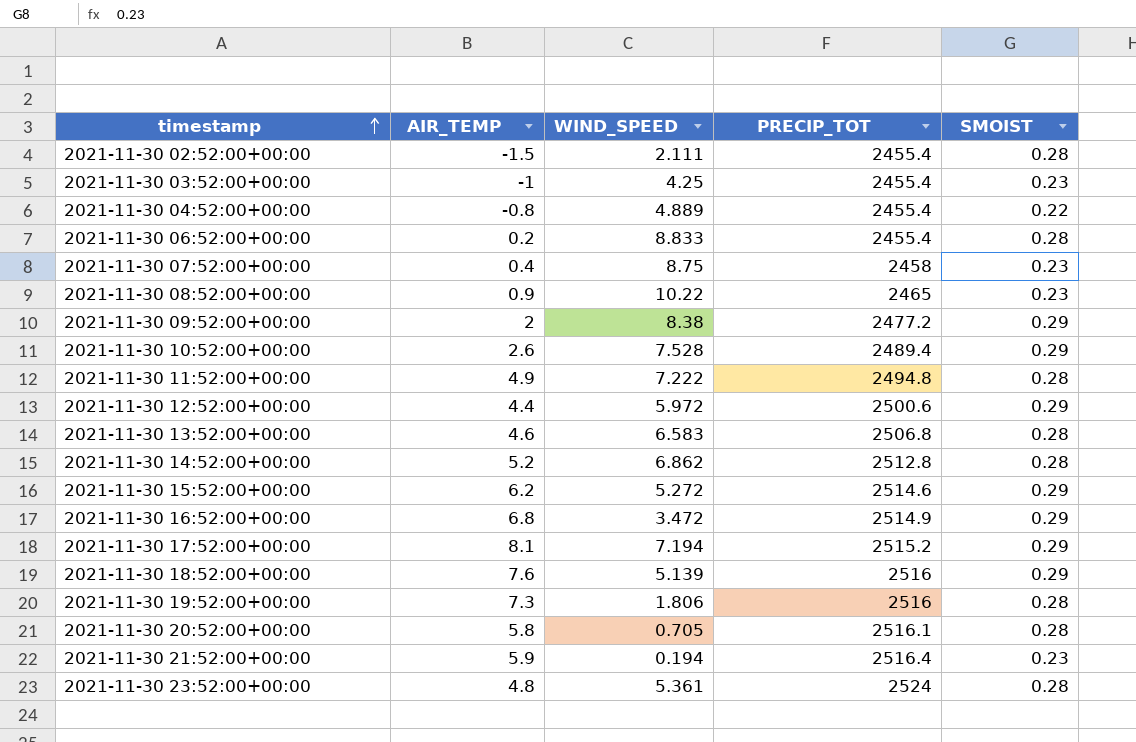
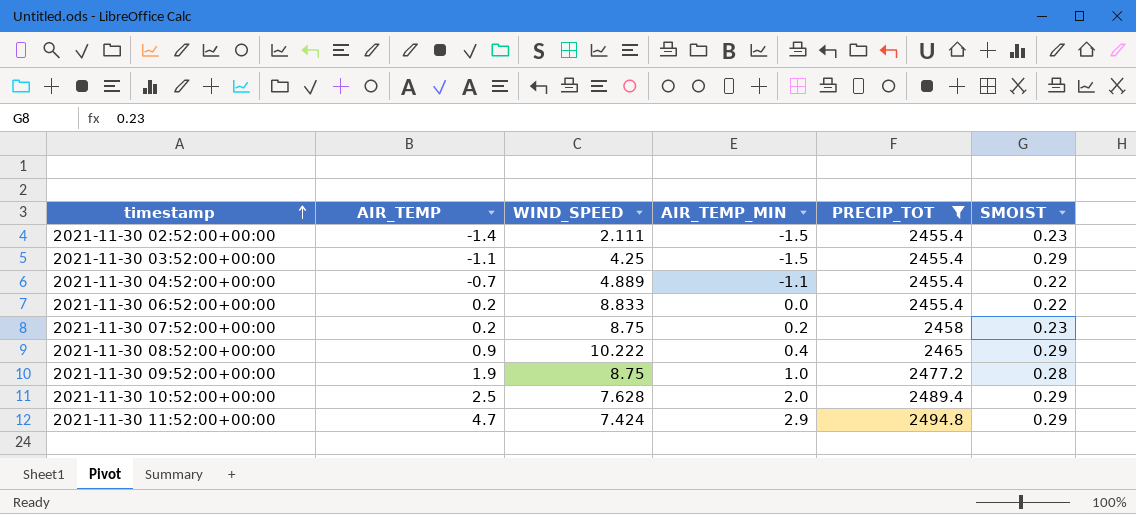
filter: none -> PRECIP_TOT <= 2494.8
column AIR_TEMP_MIN | position: none -> 4
2021-11-30 02:52:00+00:00 | AIR_TEMP: -1.5 -> -1.4
2021-11-30 02:52:00+00:00 | SMOIST: 0.28 -> 0.23
2021-11-30 03:52:00+00:00 | AIR_TEMP: -1 -> -1.1
2021-11-30 03:52:00+00:00 | SMOIST: 0.23 -> 0.29
2021-11-30 04:52:00+00:00 | AIR_TEMP: -0.8 -> -0.7
2021-11-30 06:52:00+00:00 | SMOIST: 0.28 -> 0.22
2021-11-30 07:52:00+00:00 | AIR_TEMP: 0.4 -> 0.2
2021-11-30 08:52:00+00:00 | WIND_SPEED: 10.22 -> 10.222
2021-11-30 08:52:00+00:00 | SMOIST: 0.23 -> 0.29
2021-11-30 09:52:00+00:00 | AIR_TEMP: 2 -> 1.9
2021-11-30 09:52:00+00:00 | WIND_SPEED: 8.38 -> 8.75
2021-11-30 09:52:00+00:00 | SMOIST: 0.29 -> 0.28
2021-11-30 10:52:00+00:00 | AIR_TEMP: 2.6 -> 2.5
2021-11-30 10:52:00+00:00 | WIND_SPEED: 7.528 -> 7.628
2021-11-30 11:52:00+00:00 | AIR_TEMP: 4.9 -> 4.7
2021-11-30 11:52:00+00:00 | WIND_SPEED: 7.222 -> 7.424
2021-11-30 11:52:00+00:00 | SMOIST: 0.28 -> 0.29

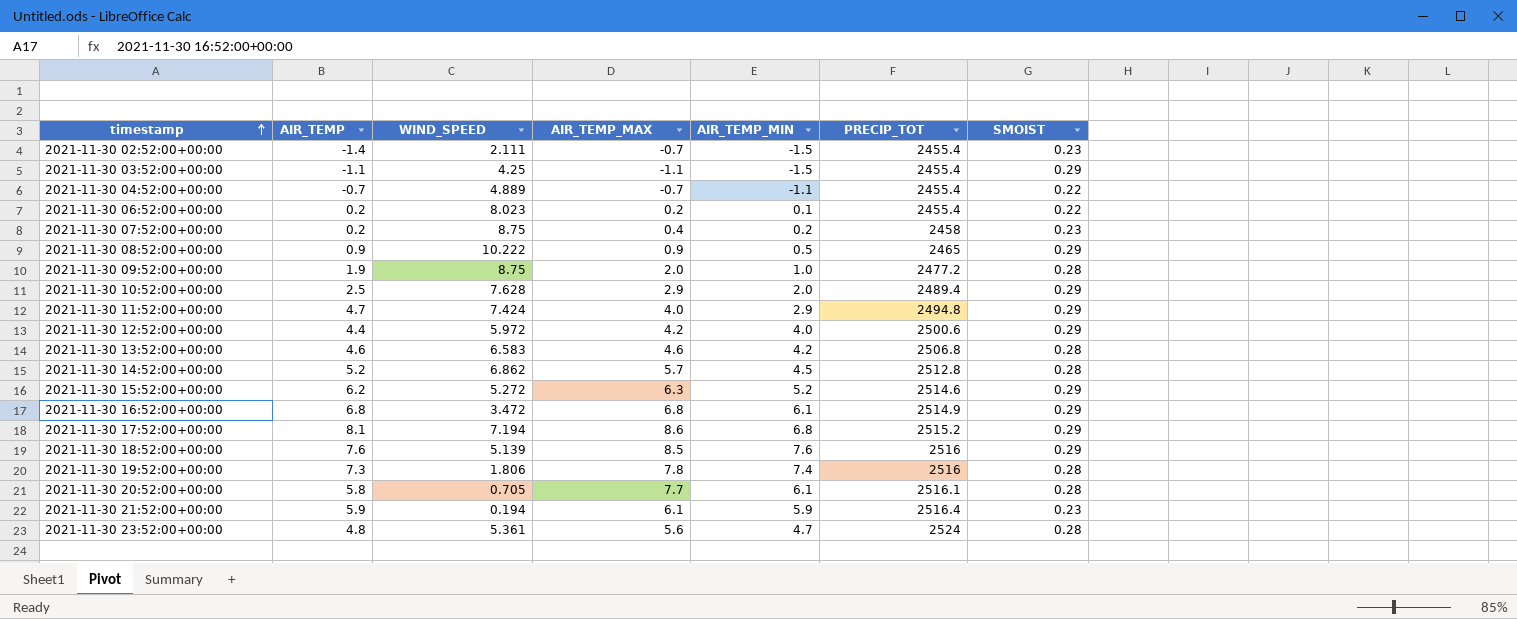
filter: PRECIP_TOT <= 2494.8 -> none
column AIR_TEMP_MAX | position: none -> 4
2021-11-30 06:52:00+00:00 | WIND_SPEED: 8.833 -> 8.023
2021-11-30 06:52:00+00:00 | AIR_TEMP_MIN: 0.0 -> 0.1
2021-11-30 08:52:00+00:00 | AIR_TEMP_MIN: 0.4 -> 0.5

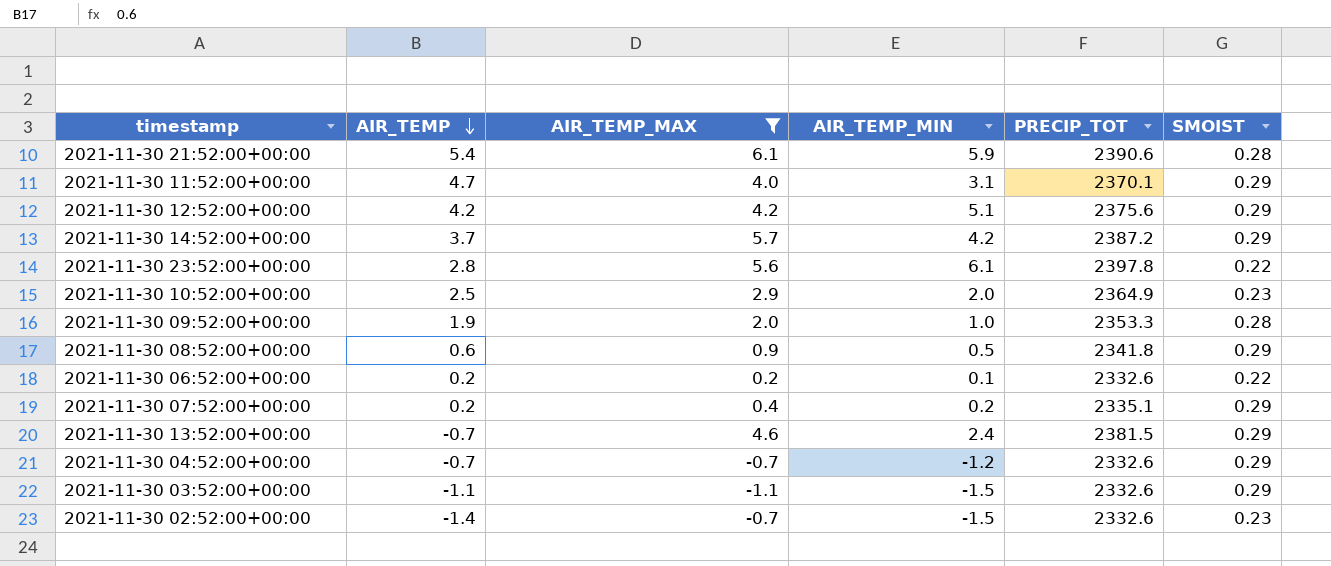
filter: none -> AIR_TEMP_MAX <= 6.1
row order: timestamp ascending -> AIR_TEMP descending
column WIND_SPEED | position: 3 -> none
2021-11-30 21:52:00+00:00 | AIR_TEMP: 5.9 -> 5.4
2021-11-30 21:52:00+00:00 | PRECIP_TOT: 2516.4 -> 2390.6
2021-11-30 21:52:00+00:00 | SMOIST: 0.23 -> 0.28
2021-11-30 11:52:00+00:00 | AIR_TEMP_MIN: 2.9 -> 3.1
2021-11-30 11:52:00+00:00 | PRECIP_TOT: 2494.8 -> 2370.1
2021-11-30 12:52:00+00:00 | AIR_TEMP: 4.4 -> 4.2
2021-11-30 12:52:00+00:00 | AIR_TEMP_MIN: 4.0 -> 5.1
2021-11-30 12:52:00+00:00 | PRECIP_TOT: 2500.6 -> 2375.6
2021-11-30 14:52:00+00:00 | AIR_TEMP: 5.2 -> 3.7
2021-11-30 14:52:00+00:00 | AIR_TEMP_MIN: 4.5 -> 4.2
2021-11-30 14:52:00+00:00 | PRECIP_TOT: 2512.8 -> 2387.2
2021-11-30 14:52:00+00:00 | SMOIST: 0.28 -> 0.29
2021-11-30 23:52:00+00:00 | AIR_TEMP: 4.8 -> 2.8
2021-11-30 23:52:00+00:00 | AIR_TEMP_MIN: 4.7 -> 6.1
2021-11-30 23:52:00+00:00 | PRECIP_TOT: 2524 -> 2397.8
2021-11-30 23:52:00+00:00 | SMOIST: 0.28 -> 0.22
2021-11-30 10:52:00+00:00 | PRECIP_TOT: 2489.4 -> 2364.9
2021-11-30 10:52:00+00:00 | SMOIST: 0.29 -> 0.23
2021-11-30 09:52:00+00:00 | PRECIP_TOT: 2477.2 -> 2353.3
2021-11-30 08:52:00+00:00 | AIR_TEMP: 0.9 -> 0.6
2021-11-30 08:52:00+00:00 | PRECIP_TOT: 2465 -> 2341.8
2021-11-30 06:52:00+00:00 | PRECIP_TOT: 2455.4 -> 2332.6
2021-11-30 07:52:00+00:00 | PRECIP_TOT: 2458 -> 2335.1
2021-11-30 07:52:00+00:00 | SMOIST: 0.23 -> 0.29
2021-11-30 13:52:00+00:00 | AIR_TEMP: 4.6 -> -0.7
2021-11-30 13:52:00+00:00 | AIR_TEMP_MIN: 4.2 -> 2.4
2021-11-30 13:52:00+00:00 | PRECIP_TOT: 2506.8 -> 2381.5
2021-11-30 13:52:00+00:00 | SMOIST: 0.28 -> 0.29
2021-11-30 04:52:00+00:00 | AIR_TEMP_MIN: -1.1 -> -1.2
2021-11-30 04:52:00+00:00 | PRECIP_TOT: 2455.4 -> 2332.6
2021-11-30 04:52:00+00:00 | SMOIST: 0.22 -> 0.29
2021-11-30 03:52:00+00:00 | PRECIP_TOT: 2455.4 -> 2332.6
2021-11-30 02:52:00+00:00 | PRECIP_TOT: 2455.4 -> 2332.6

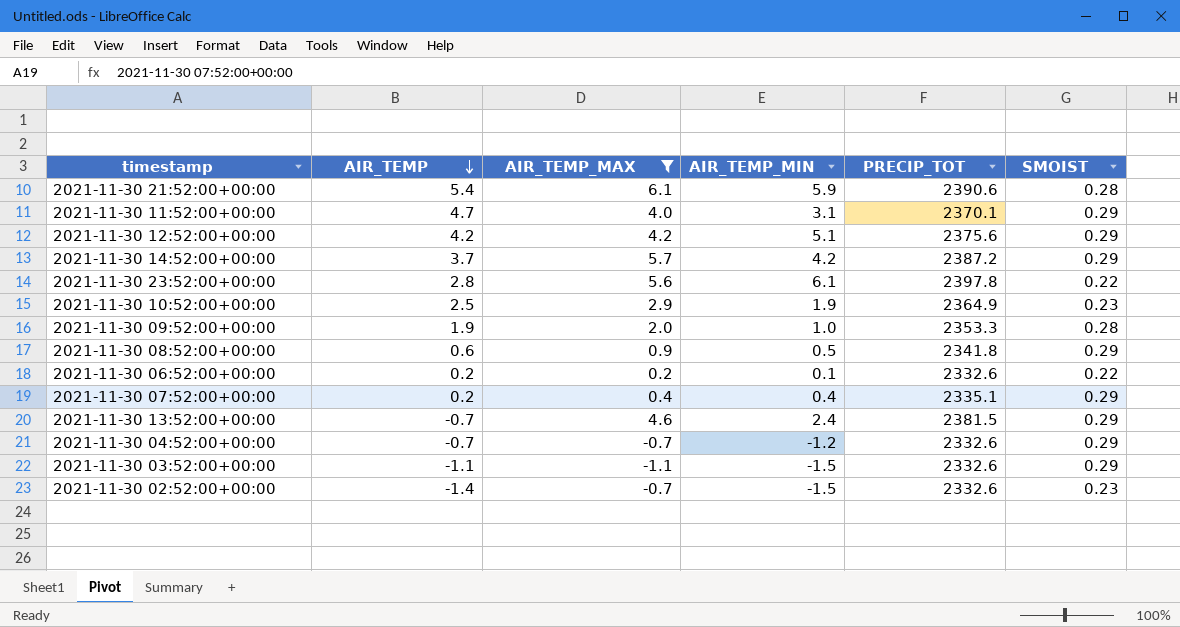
2021-11-30 10:52:00+00:00 | AIR_TEMP_MIN: 2.0 -> 1.9
2021-11-30 07:52:00+00:00 | AIR_TEMP_MIN: 0.2 -> 0.4

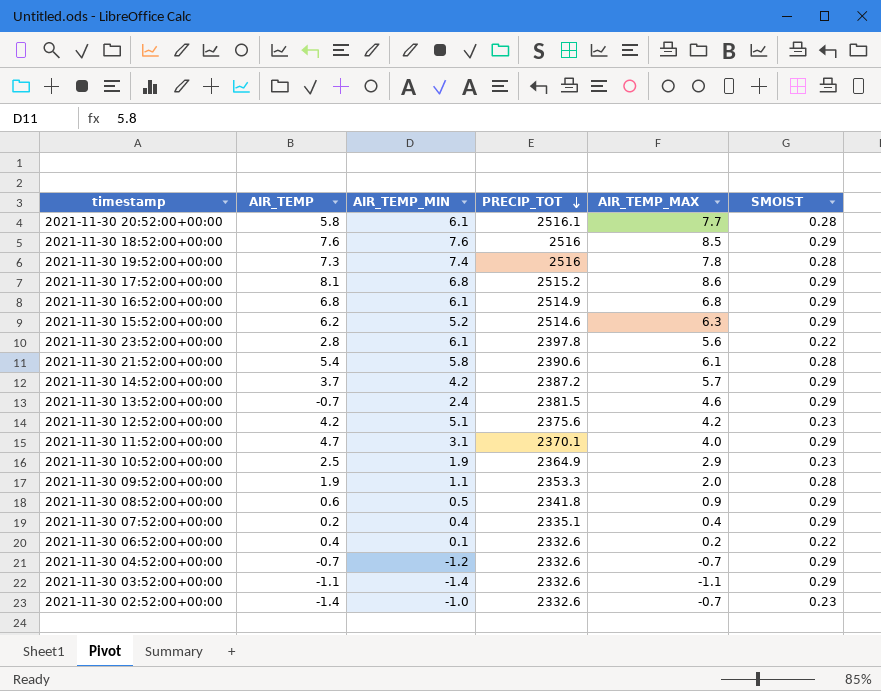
filter: AIR_TEMP_MAX <= 6.1 -> none
row order: AIR_TEMP descending -> PRECIP_TOT descending
column AIR_TEMP_MAX | position: 3 -> 5
2021-11-30 21:52:00+00:00 | AIR_TEMP_MIN: 5.9 -> 5.8
2021-11-30 12:52:00+00:00 | SMOIST: 0.29 -> 0.23
2021-11-30 09:52:00+00:00 | AIR_TEMP_MIN: 1.0 -> 1.1
2021-11-30 06:52:00+00:00 | AIR_TEMP: 0.2 -> 0.4
2021-11-30 03:52:00+00:00 | AIR_TEMP_MIN: -1.5 -> -1.4
2021-11-30 02:52:00+00:00 | AIR_TEMP_MIN: -1.5 -> -1.0

